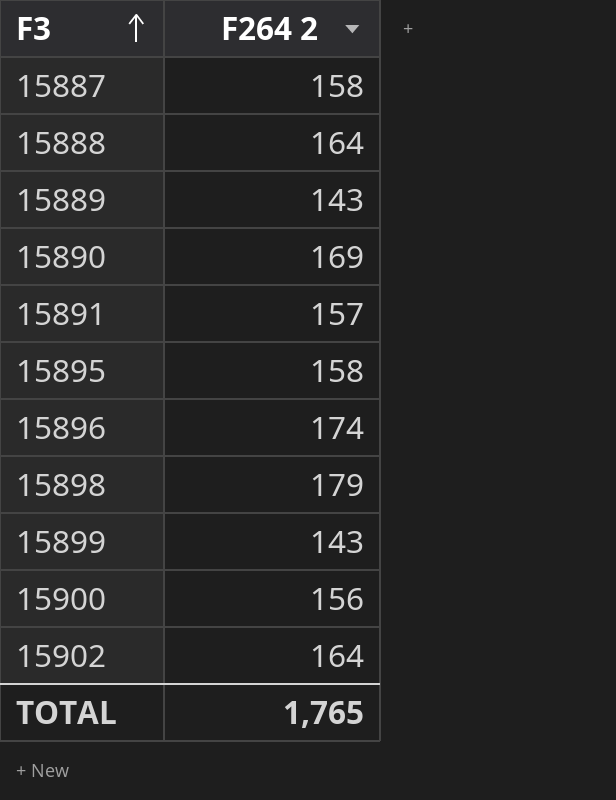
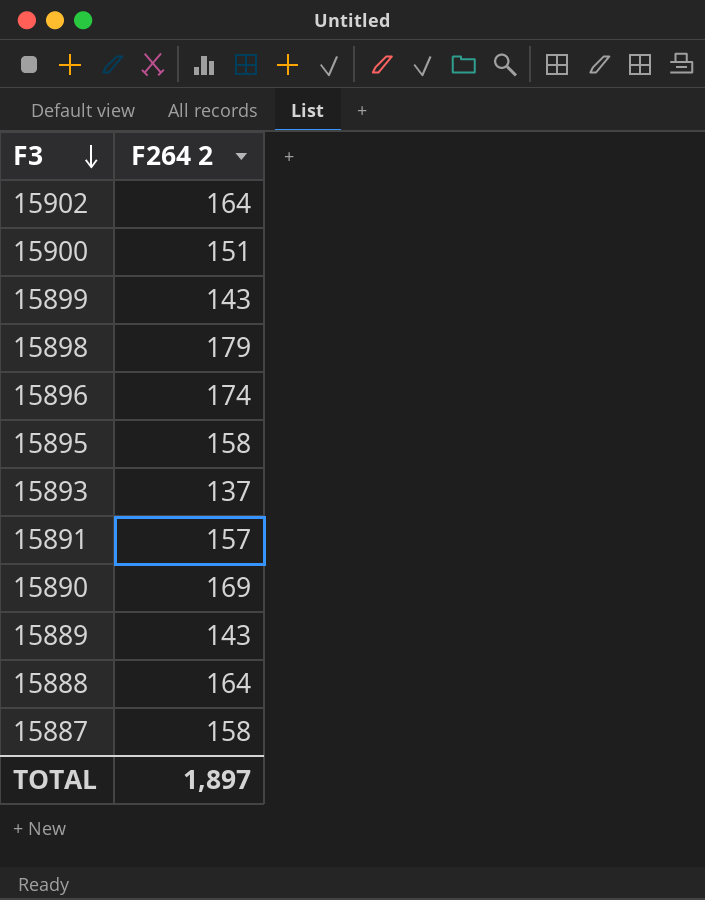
row order: F3 ascending -> F3 descending
15900 | F264 2: 156 -> 151
row 15893: none -> 137
TOTAL | F264 2: 1,765 -> 1,897

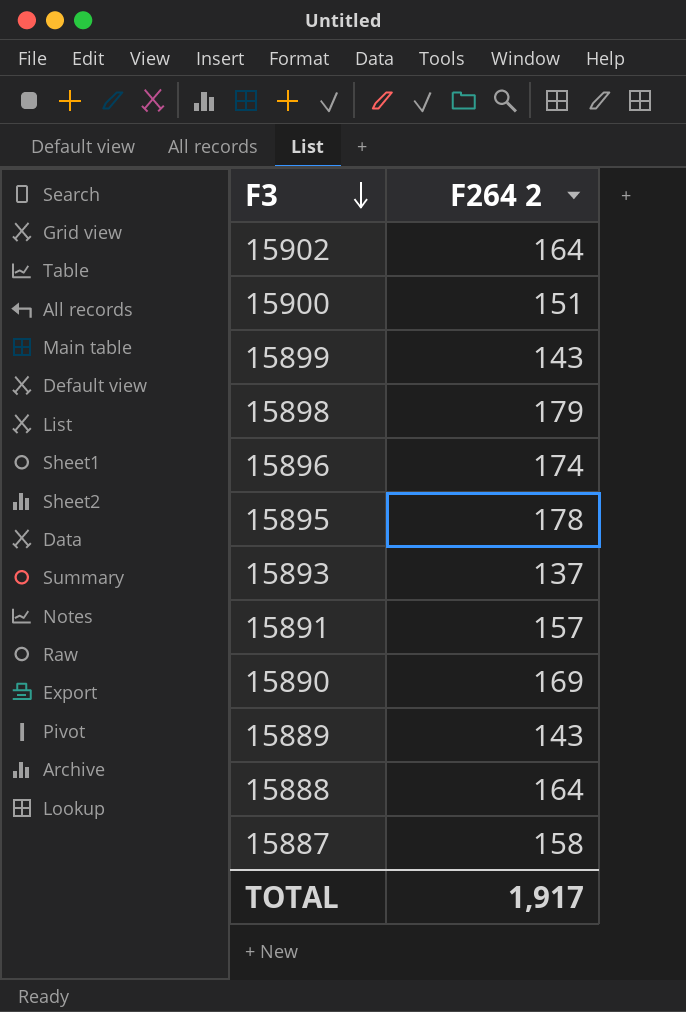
15895 | F264 2: 158 -> 178
TOTAL | F264 2: 1,897 -> 1,917

